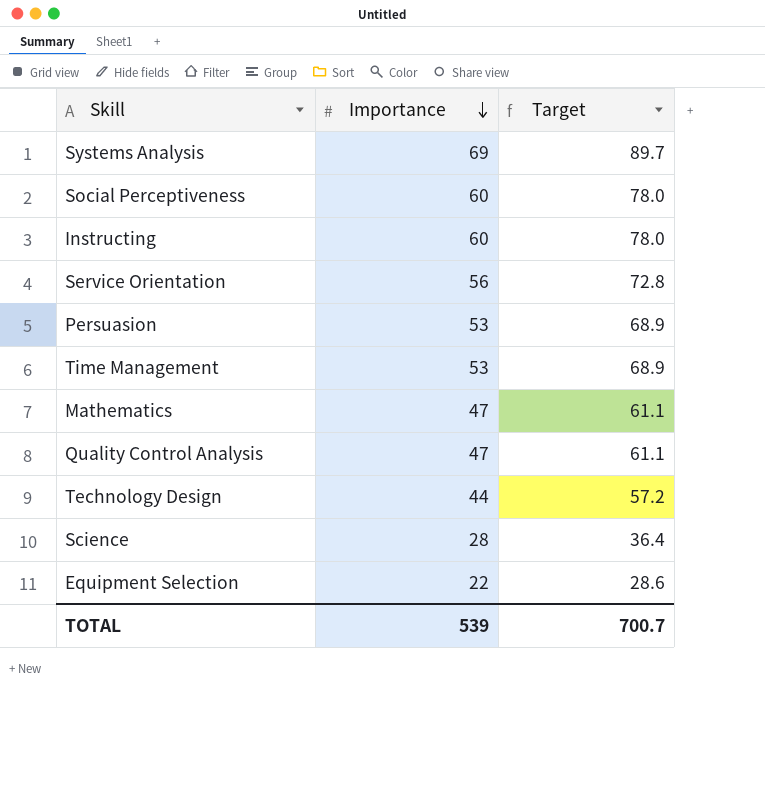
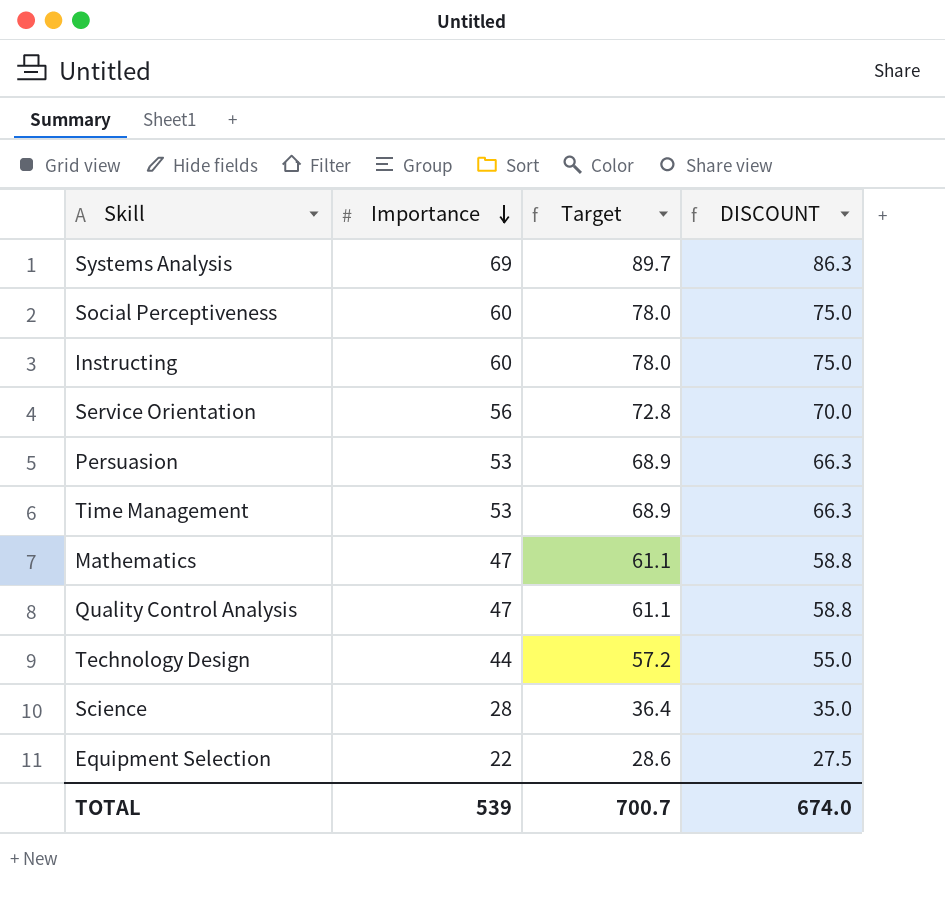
column DISCOUNT | formula: none -> [Importance] * 1.25

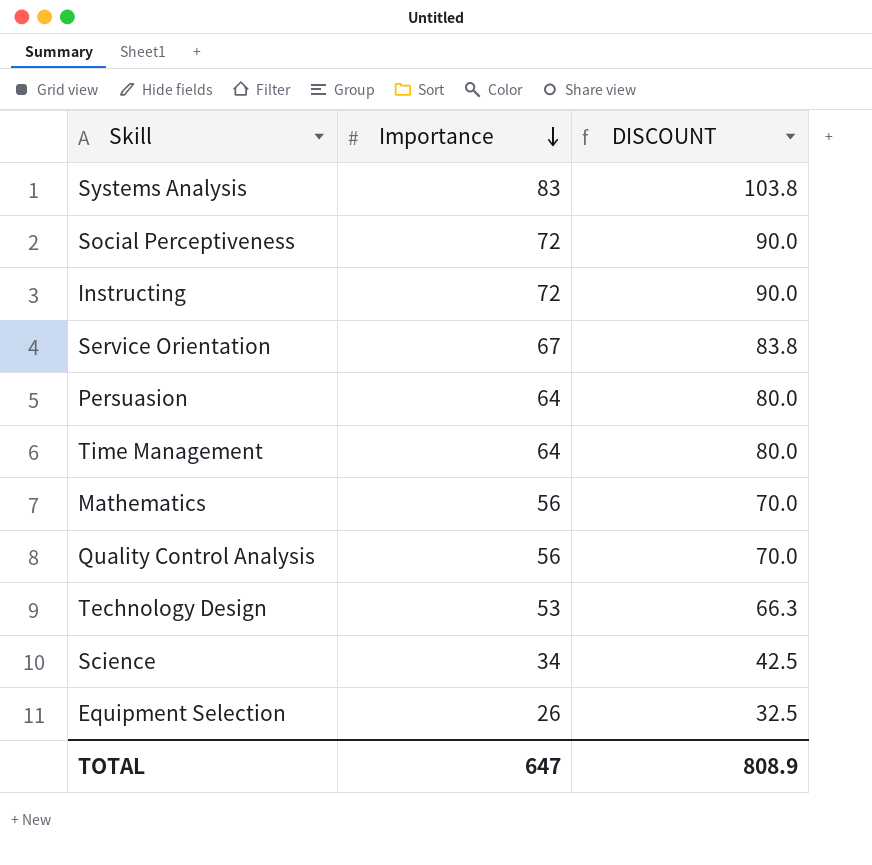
column Target | formula: [Importance] * 1.3 -> none
Systems Analysis | Importance: 69 -> 83
Systems Analysis | DISCOUNT: 86.3 -> 103.8
Social Perceptiveness | Importance: 60 -> 72
Social Perceptiveness | DISCOUNT: 75.0 -> 90.0
Instructing | Importance: 60 -> 72
Instructing | DISCOUNT: 75.0 -> 90.0
Service Orientation | Importance: 56 -> 67
Service Orientation | DISCOUNT: 70.0 -> 83.8
Persuasion | Importance: 53 -> 64
Persuasion | DISCOUNT: 66.3 -> 80.0
Time Management | Importance: 53 -> 64
Time Management | DISCOUNT: 66.3 -> 80.0
Mathematics | Importance: 47 -> 56
Mathematics | DISCOUNT: 58.8 -> 70.0
Quality Control Analysis | Importance: 47 -> 56
Quality Control Analysis | DISCOUNT: 58.8 -> 70.0
Technology Design | Importance: 44 -> 53
Technology Design | DISCOUNT: 55.0 -> 66.3
Science | Importance: 28 -> 34
Science | DISCOUNT: 35.0 -> 42.5
Equipment Selection | Importance: 22 -> 26
Equipment Selection | DISCOUNT: 27.5 -> 32.5
TOTAL | Importance: 539 -> 647
TOTAL | DISCOUNT: 674.0 -> 808.9

